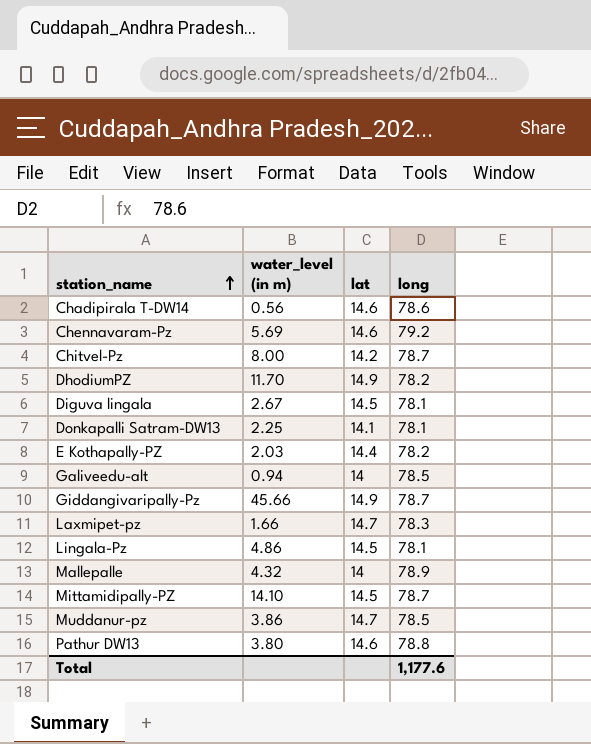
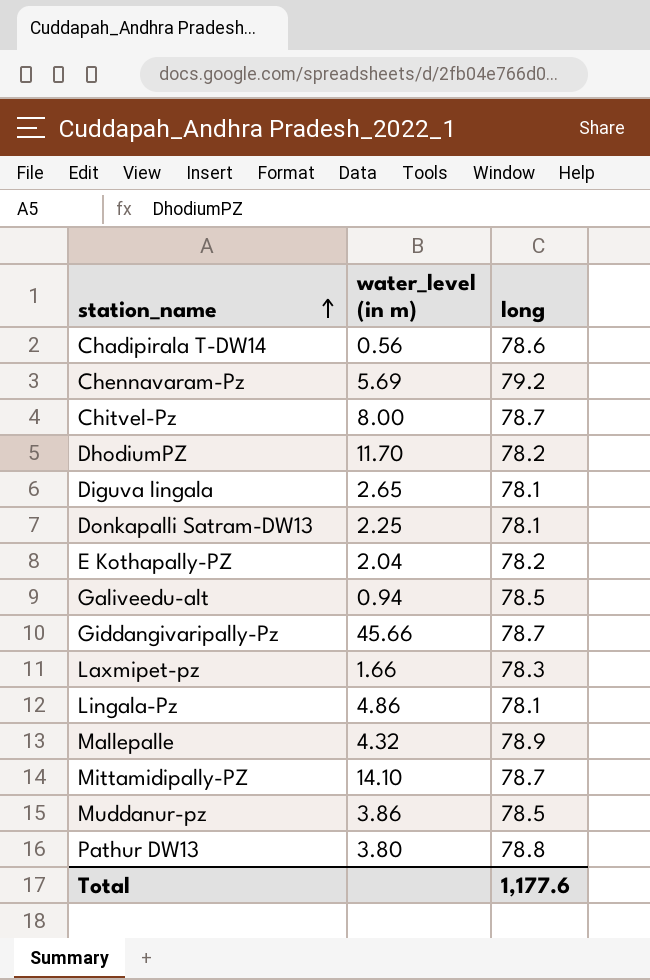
column lat | position: 3 -> none
Diguva lingala | water_level (in m): 2.67 -> 2.65
E Kothapally-PZ | water_level (in m): 2.03 -> 2.04

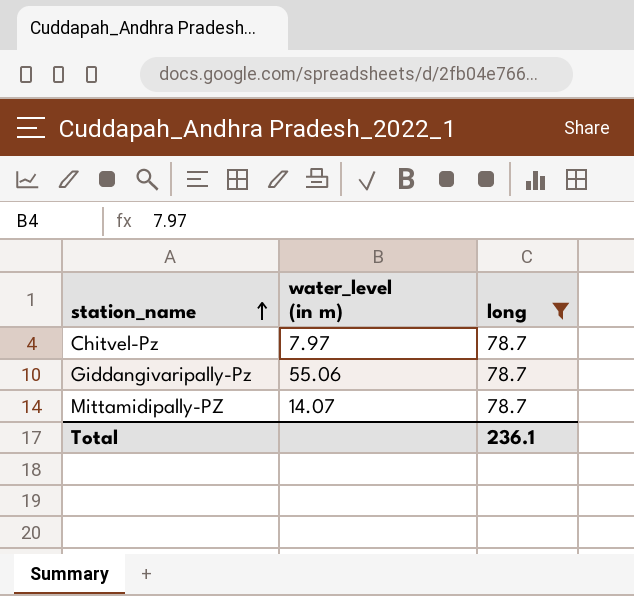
filter: none -> long = 78.7
Chitvel-Pz | water_level (in m): 8.00 -> 7.97
Giddangivaripally-Pz | water_level (in m): 45.66 -> 55.06
Mittamidipally-PZ | water_level (in m): 14.10 -> 14.07
Total | long: 1,177.6 -> 236.1

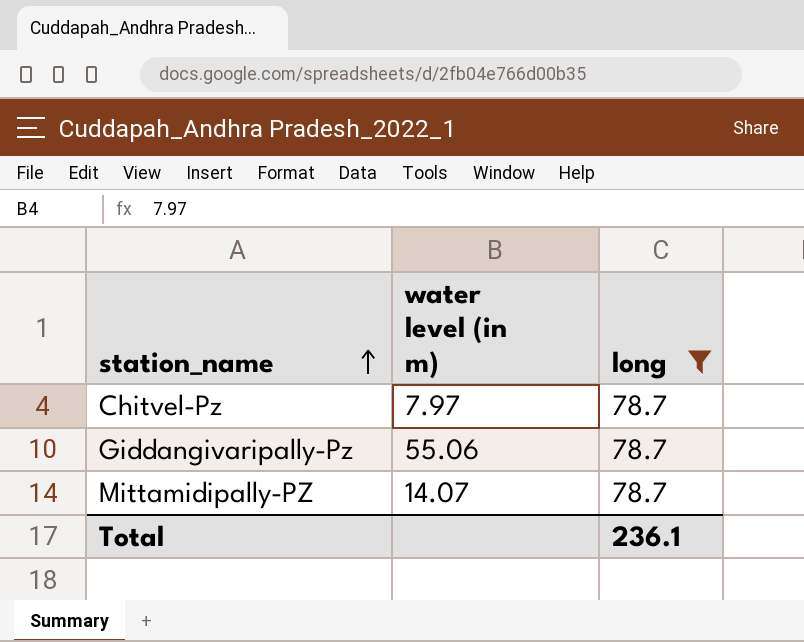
column name: water_level (in m) -> water level (in m)

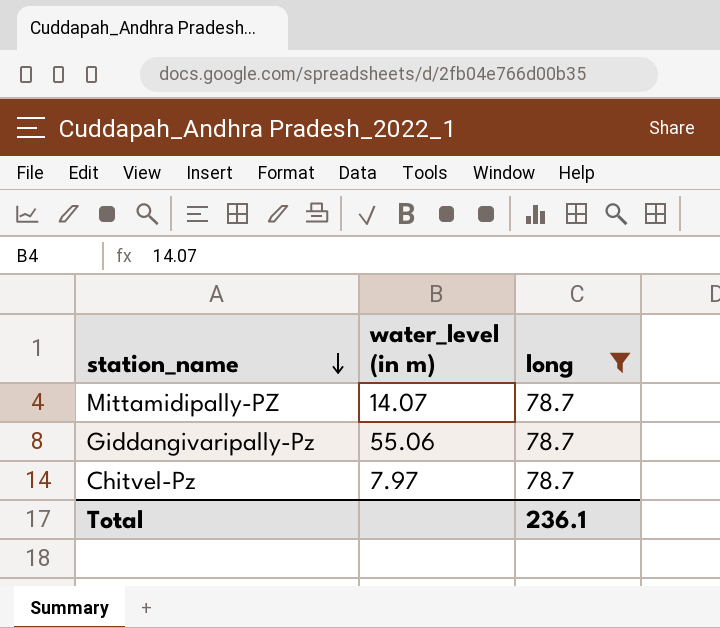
row order: station_name ascending -> station_name descending
column name: water level (in m) -> water_level (in m)

